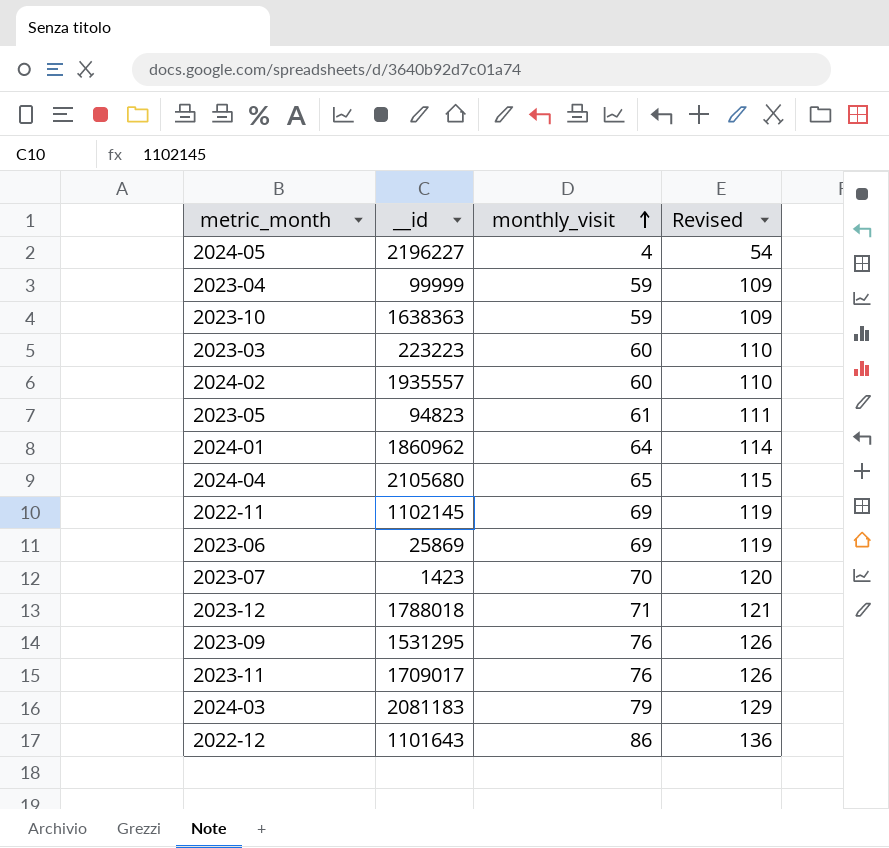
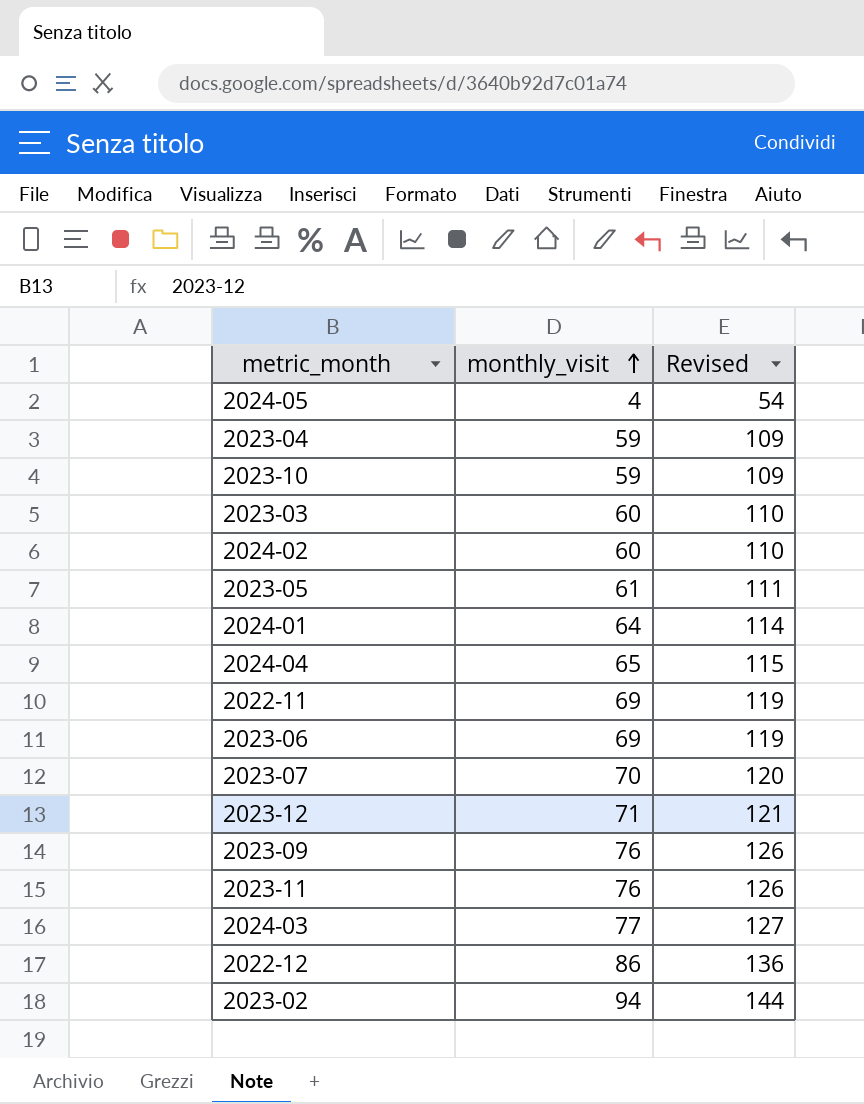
column __id | position: 2 -> none
2024-03 | monthly_visit: 79 -> 77
2024-03 | Revised: 129 -> 127
row 2023-02: none -> 94 | 144

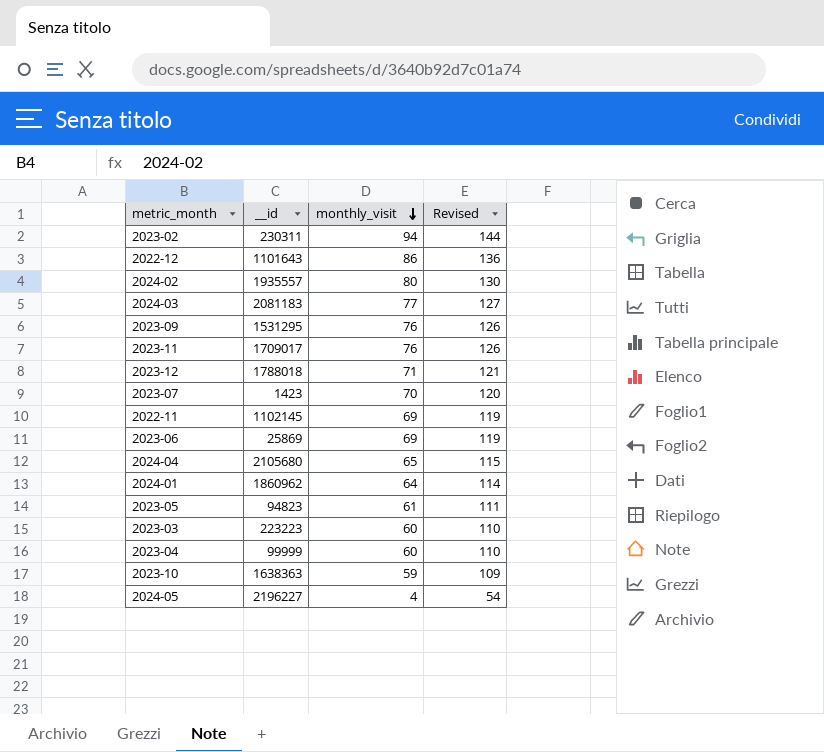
row order: monthly_visit ascending -> monthly_visit descending
column __id | position: none -> 2
2024-02 | monthly_visit: 60 -> 80
2024-02 | Revised: 110 -> 130
2023-04 | monthly_visit: 59 -> 60
2023-04 | Revised: 109 -> 110

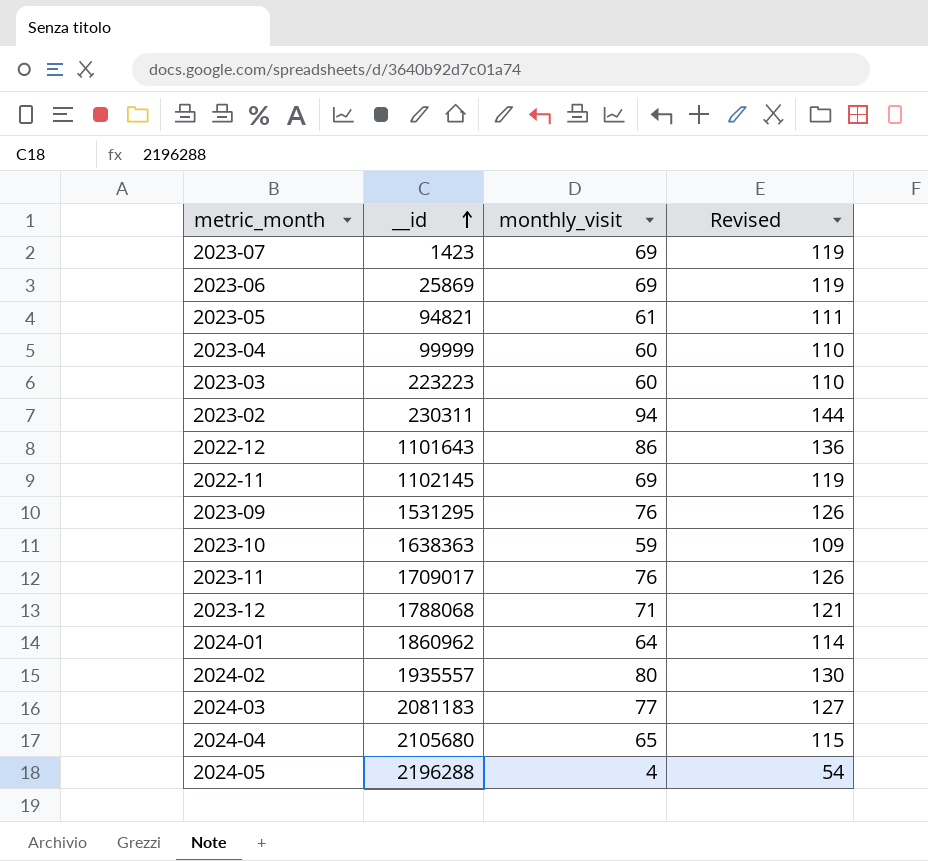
row order: monthly_visit descending -> __id ascending
2023-07 | monthly_visit: 70 -> 69
2023-07 | Revised: 120 -> 119
2023-05 | __id: 94823 -> 94821
2023-12 | __id: 1788018 -> 1788068
2024-05 | __id: 2196227 -> 2196288

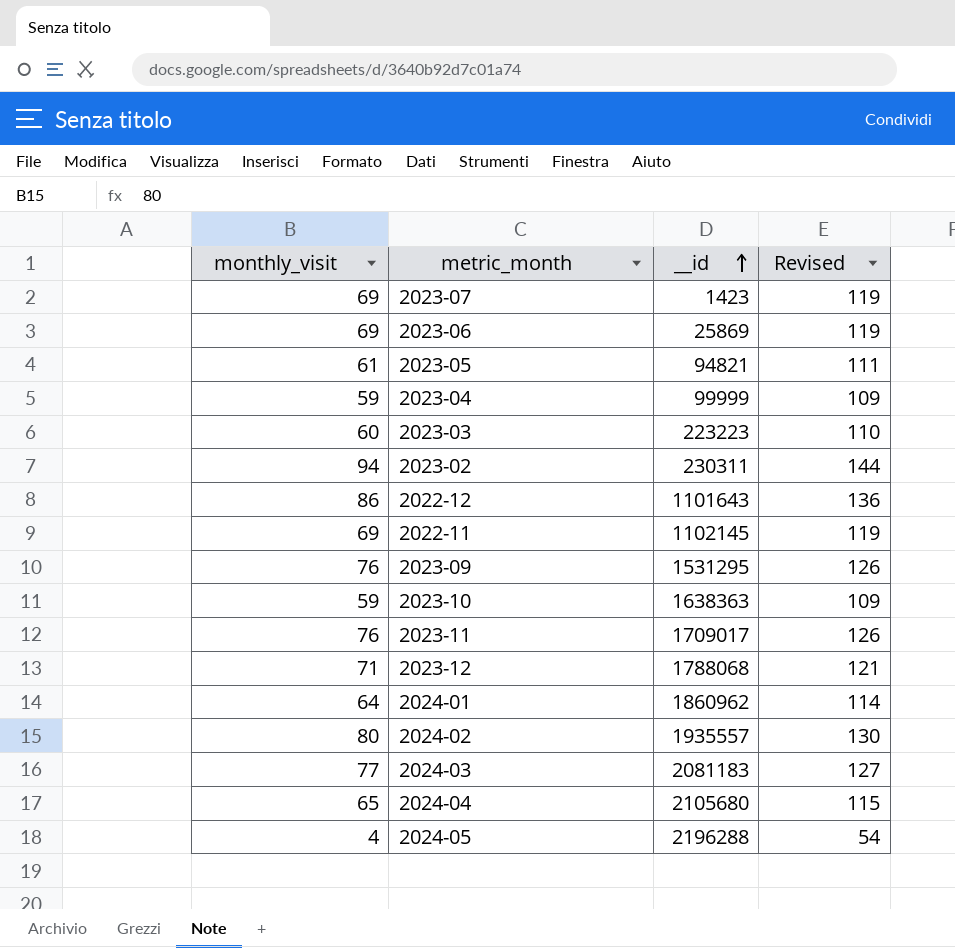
column monthly_visit | position: 3 -> 1
2023-04 | monthly_visit: 60 -> 59
2023-04 | Revised: 110 -> 109

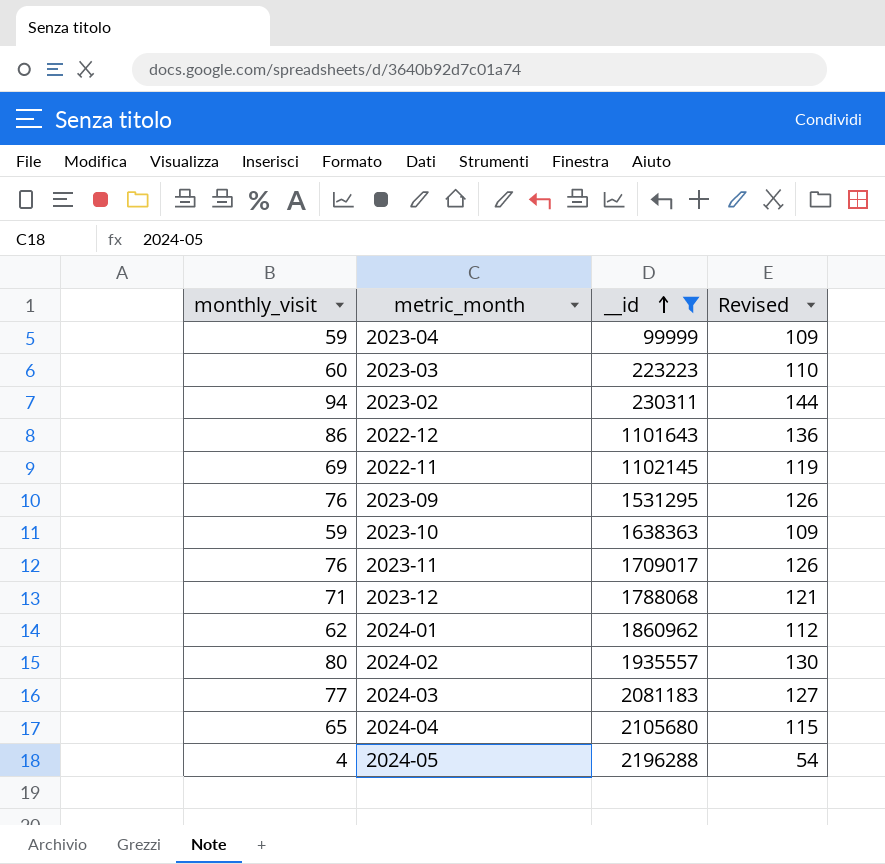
filter: none -> __id >= 99999
2024-01 | monthly_visit: 64 -> 62
2024-01 | Revised: 114 -> 112

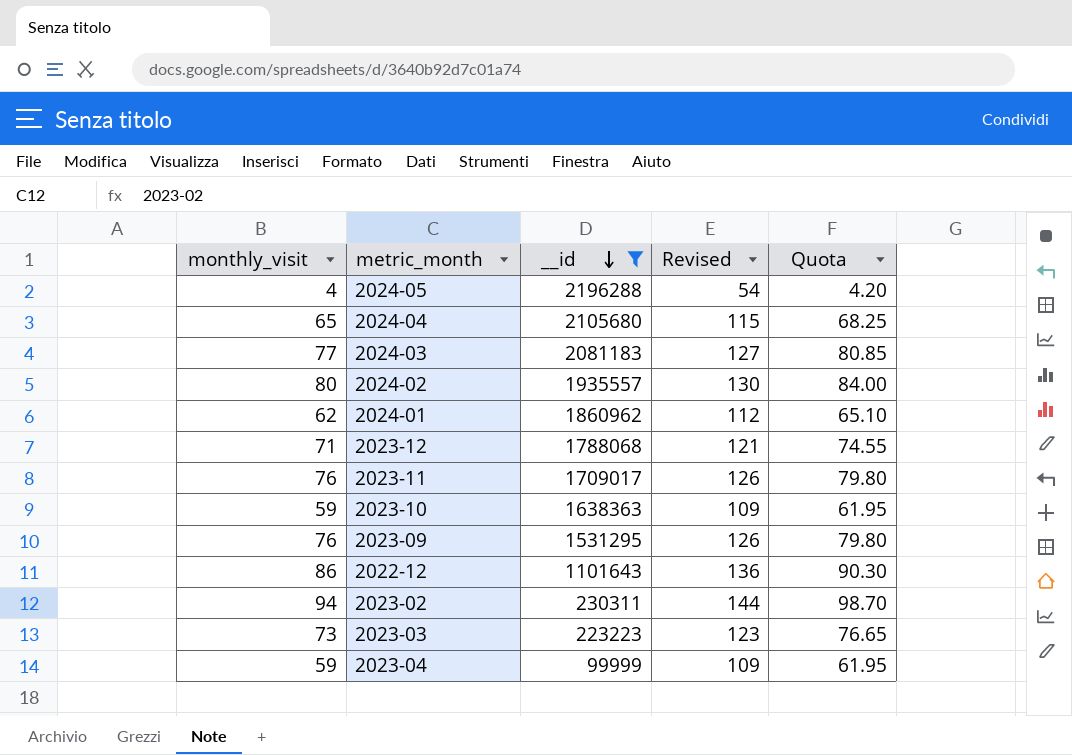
row order: __id ascending -> __id descending
column Quota | formula: none -> [monthly_visit] * 1.05
row 2022-11: 69 | 1102145 | 119 -> none
2023-03 | monthly_visit: 60 -> 73
2023-03 | Revised: 110 -> 123

